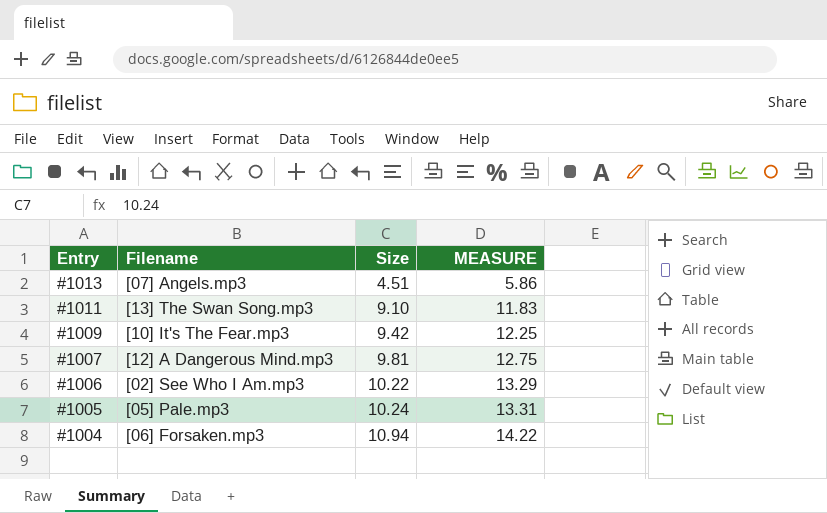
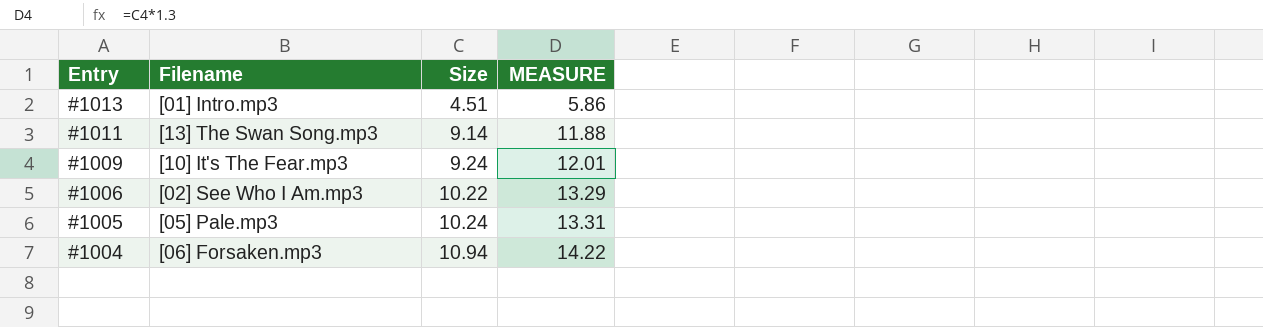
row #1007: [12] A Dangerous Mind.mp3 | 9.81 | 12.75 -> none
#1013 | Filename: [07] Angels.mp3 -> [01] Intro.mp3
#1011 | Size: 9.10 -> 9.14
#1011 | MEASURE: 11.83 -> 11.88
#1009 | Size: 9.42 -> 9.24
#1009 | MEASURE: 12.25 -> 12.01

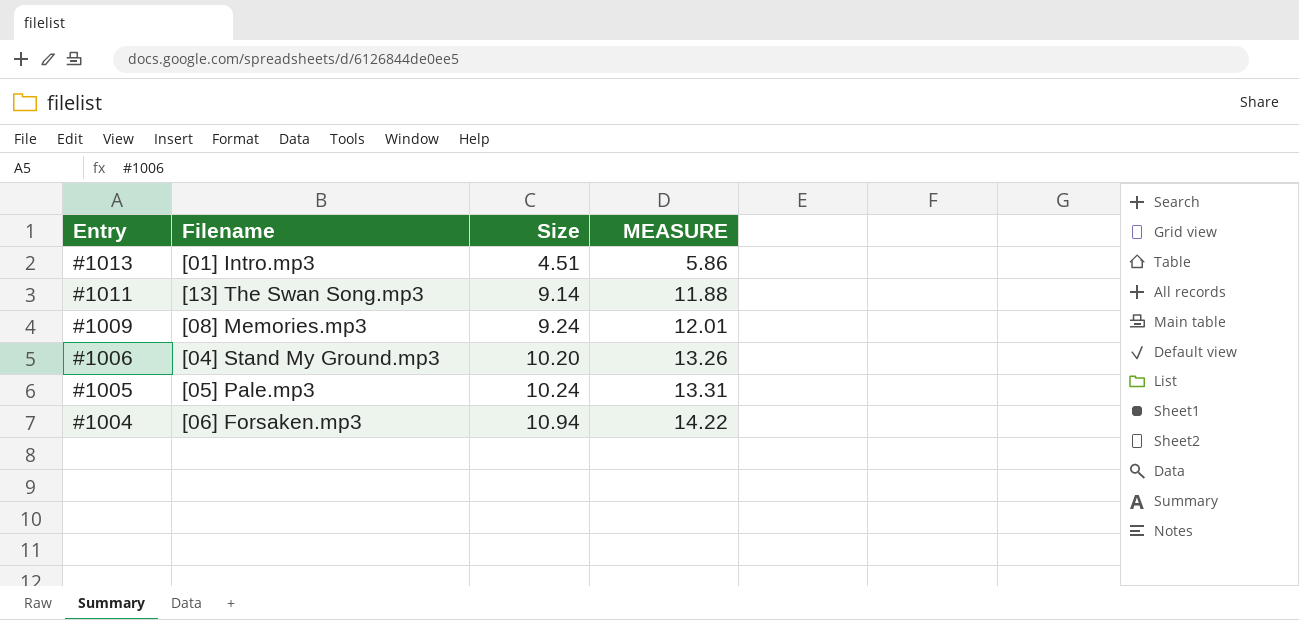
#1009 | Filename: [10] It's The Fear.mp3 -> [08] Memories.mp3
#1006 | Filename: [02] See Who I Am.mp3 -> [04] Stand My Ground.mp3
#1006 | Size: 10.22 -> 10.20
#1006 | MEASURE: 13.29 -> 13.26

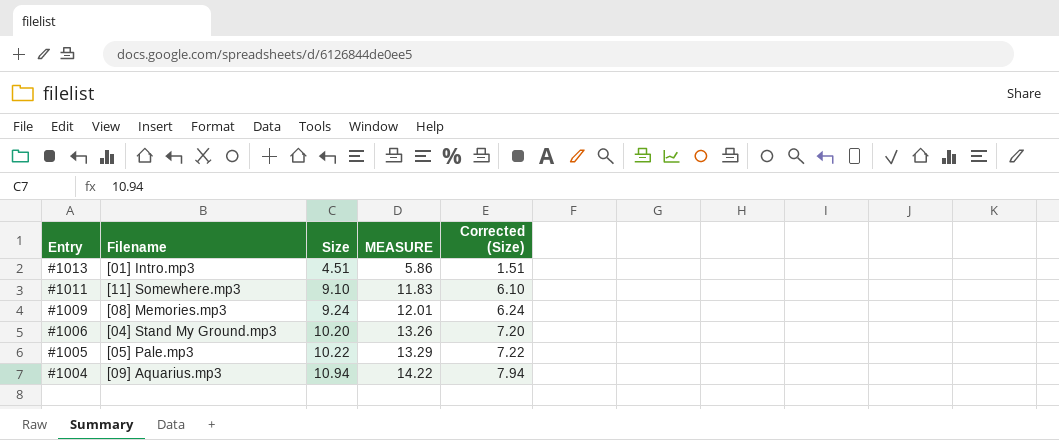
column Corrected (Size) | formula: none -> [Size] - 3
#1011 | Filename: [13] The Swan Song.mp3 -> [11] Somewhere.mp3
#1011 | Size: 9.14 -> 9.10
#1011 | MEASURE: 11.88 -> 11.83
#1005 | Size: 10.24 -> 10.22
#1005 | MEASURE: 13.31 -> 13.29
#1004 | Filename: [06] Forsaken.mp3 -> [09] Aquarius.mp3

